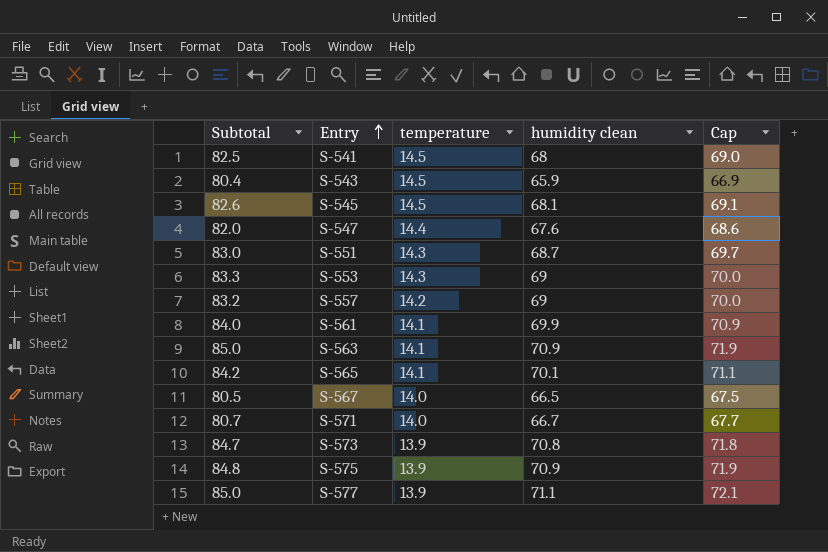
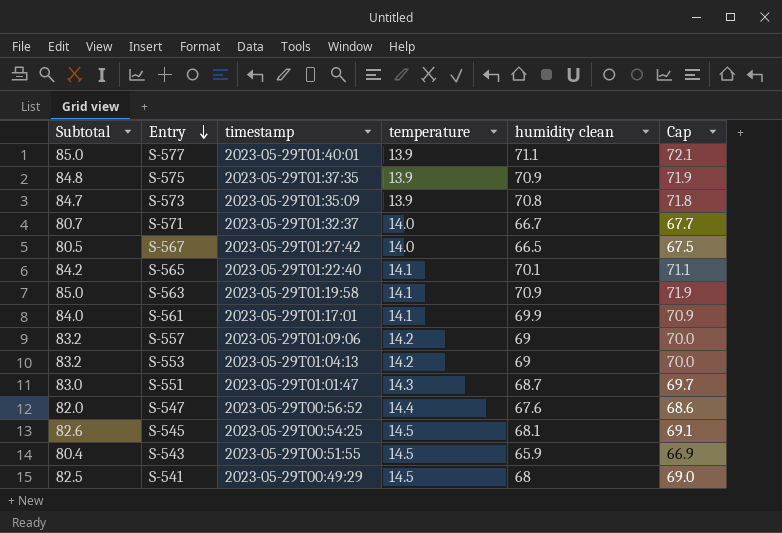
row order: Entry ascending -> Entry descending
column timestamp | position: none -> 3
S-553 | Subtotal: 83.3 -> 83.2
S-553 | temperature: 14.3 -> 14.2

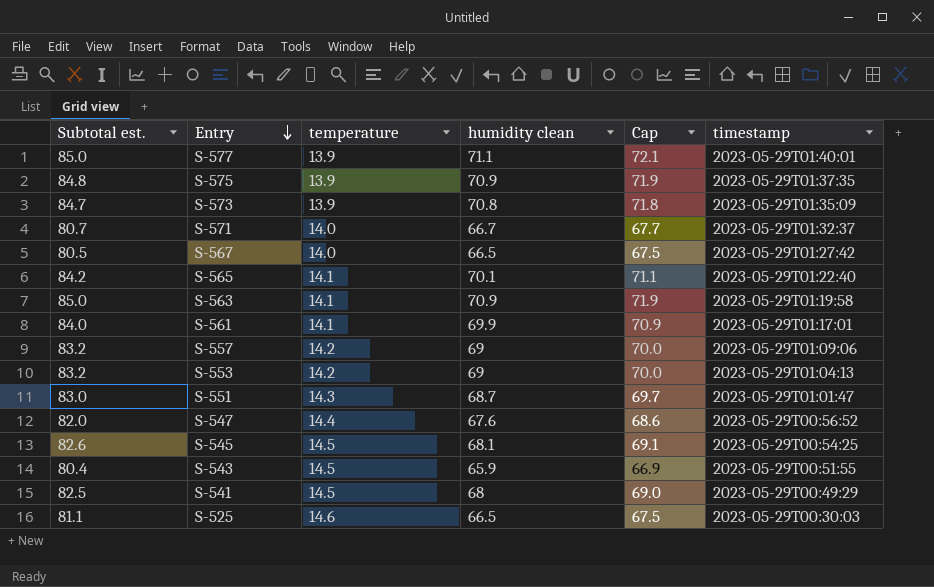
column name: Subtotal -> Subtotal est.
column timestamp | position: 3 -> 6
row S-525: none -> 81.1 | 14.6 | 66.5 | 67.5 | 2023-05-29T00:30:03

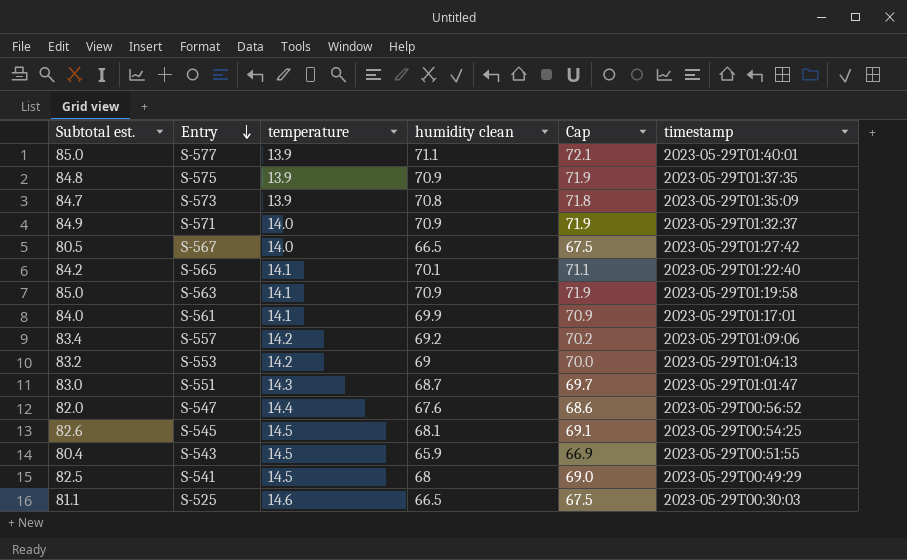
S-571 | Subtotal est.: 80.7 -> 84.9
S-571 | humidity clean: 66.7 -> 70.9
S-571 | Cap: 67.7 -> 71.9
S-557 | Subtotal est.: 83.2 -> 83.4
S-557 | humidity clean: 69 -> 69.2
S-557 | Cap: 70.0 -> 70.2

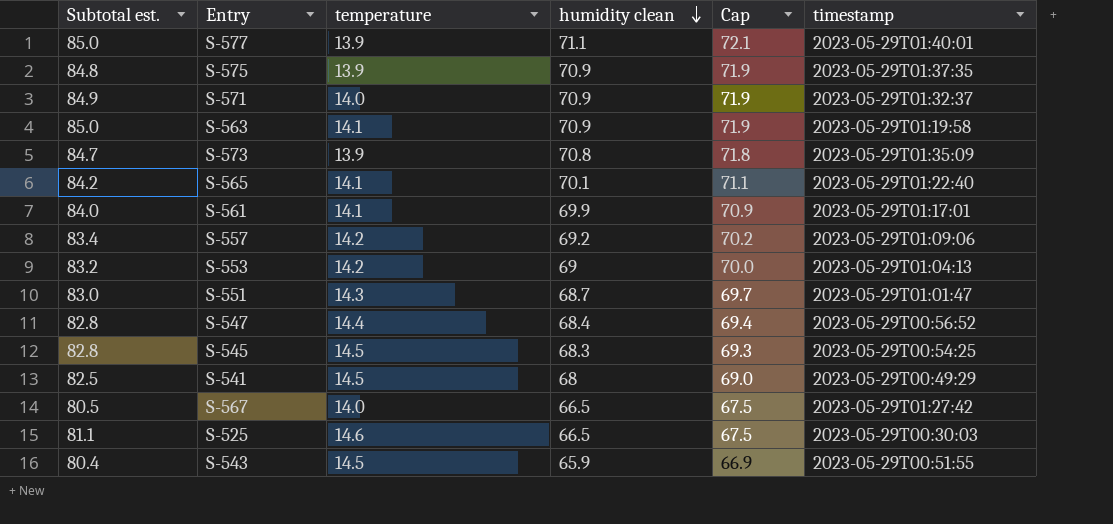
row order: Entry descending -> humidity clean descending
S-547 | Subtotal est.: 82.0 -> 82.8
S-547 | humidity clean: 67.6 -> 68.4
S-547 | Cap: 68.6 -> 69.4
S-545 | Subtotal est.: 82.6 -> 82.8
S-545 | humidity clean: 68.1 -> 68.3
S-545 | Cap: 69.1 -> 69.3

